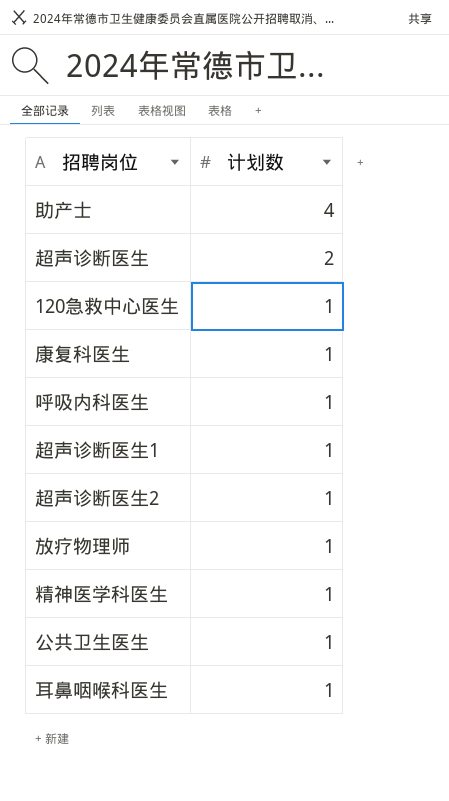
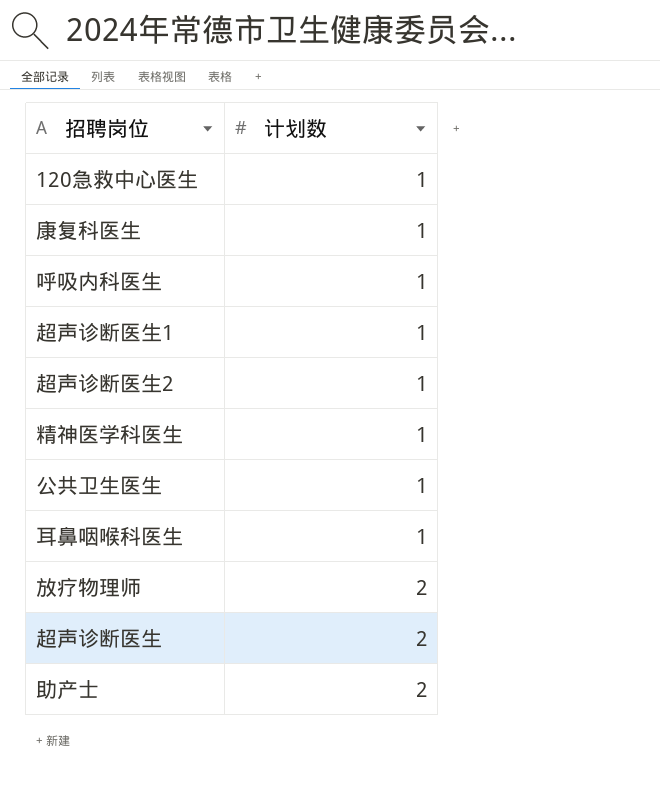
row order: 计划数 descending -> 计划数 ascending
放疗物理师 | 计划数: 1 -> 2
助产士 | 计划数: 4 -> 2

